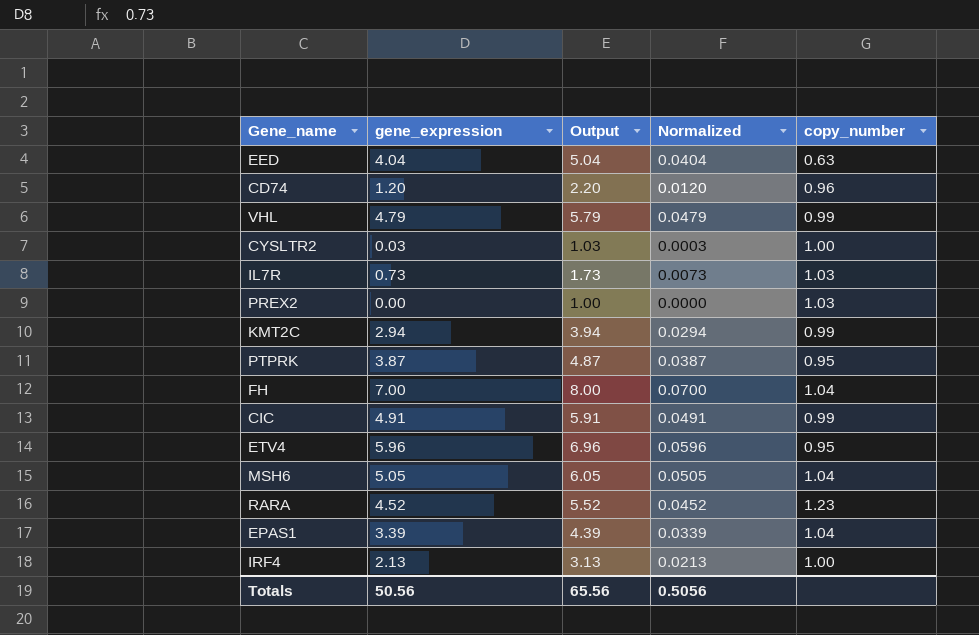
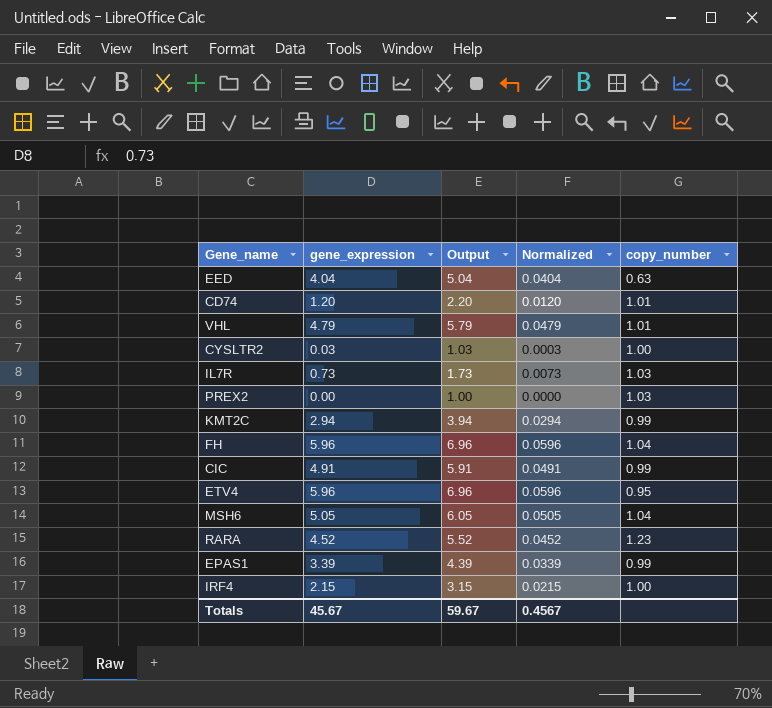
row PTPRK: 3.87 | 4.87 | 0.0387 | 0.95 -> none
CD74 | copy_number: 0.96 -> 1.01
VHL | copy_number: 0.99 -> 1.01
FH | gene_expression: 7.00 -> 5.96
FH | Output: 8.00 -> 6.96
FH | Normalized: 0.0700 -> 0.0596
EPAS1 | copy_number: 1.04 -> 0.99
IRF4 | gene_expression: 2.13 -> 2.15
IRF4 | Output: 3.13 -> 3.15
IRF4 | Normalized: 0.0213 -> 0.0215
Totals | gene_expression: 50.56 -> 45.67
Totals | Output: 65.56 -> 59.67
Totals | Normalized: 0.5056 -> 0.4567

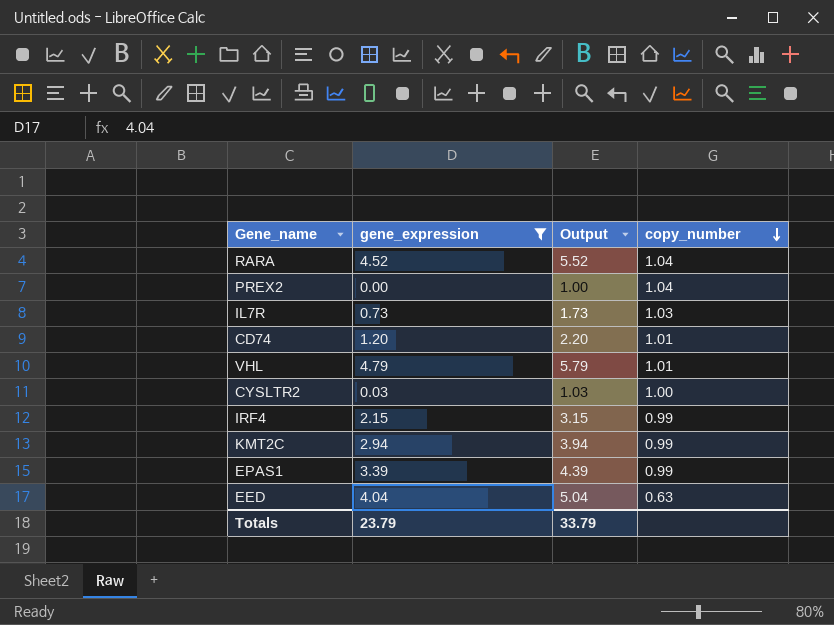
filter: none -> gene_expression <= 4.79
row order: none -> copy_number descending
column Normalized | formula: [gene_expression] * 0.01 -> none
RARA | copy_number: 1.23 -> 1.04
PREX2 | copy_number: 1.03 -> 1.04
IRF4 | copy_number: 1.00 -> 0.99
Totals | gene_expression: 45.67 -> 23.79
Totals | Output: 59.67 -> 33.79

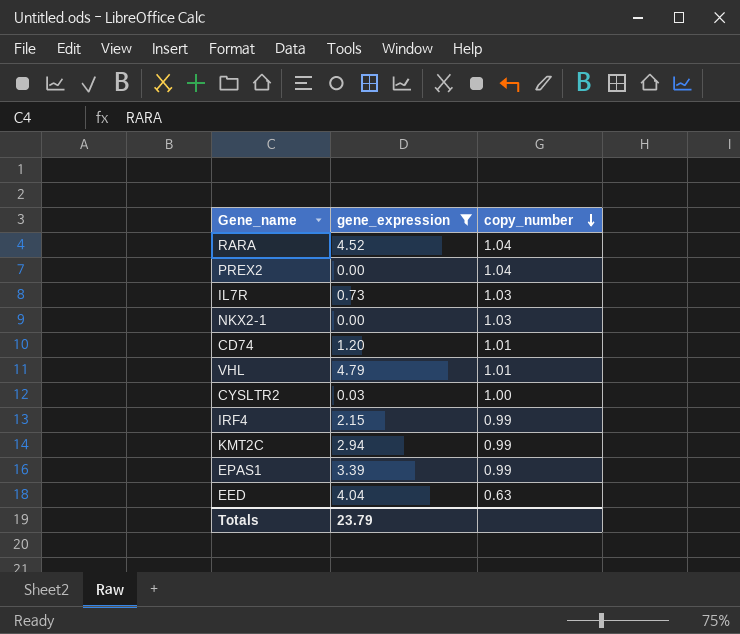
column Output | formula: [gene_expression] + 1 -> none
row NKX2-1: none -> 0.00 | 1.03

